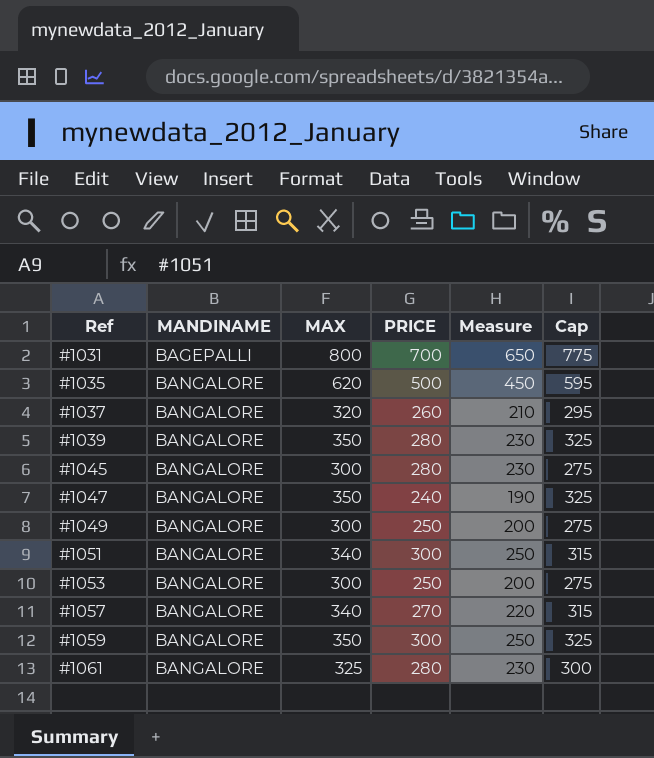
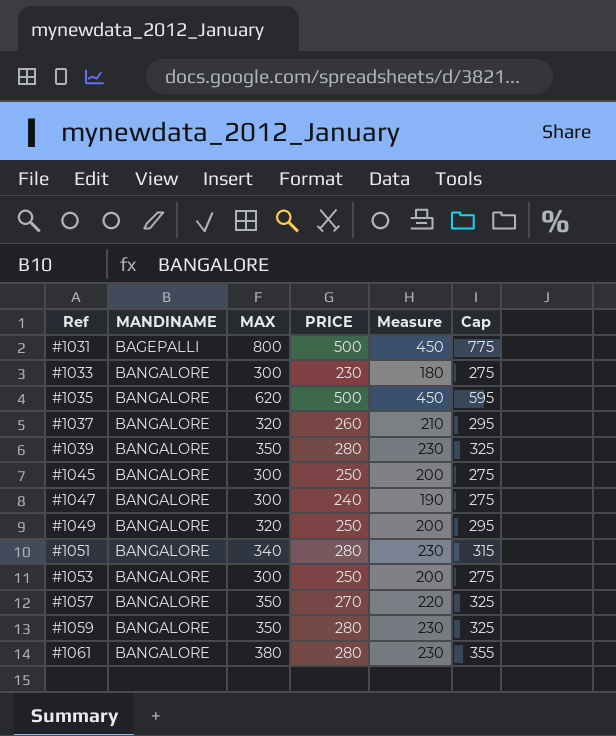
#1031 | PRICE: 700 -> 500
#1031 | Measure: 650 -> 450
row #1033: none -> BANGALORE | 300 | 230 | 180 | 275
#1045 | PRICE: 280 -> 250
#1045 | Measure: 230 -> 200
#1047 | MAX: 350 -> 300
#1047 | Cap: 325 -> 275
#1049 | MAX: 300 -> 320
#1049 | Cap: 275 -> 295
#1051 | PRICE: 300 -> 280
#1051 | Measure: 250 -> 230
#1057 | MAX: 340 -> 350
#1057 | Cap: 315 -> 325
#1059 | PRICE: 300 -> 280
#1059 | Measure: 250 -> 230
#1061 | MAX: 325 -> 380
#1061 | Cap: 300 -> 355

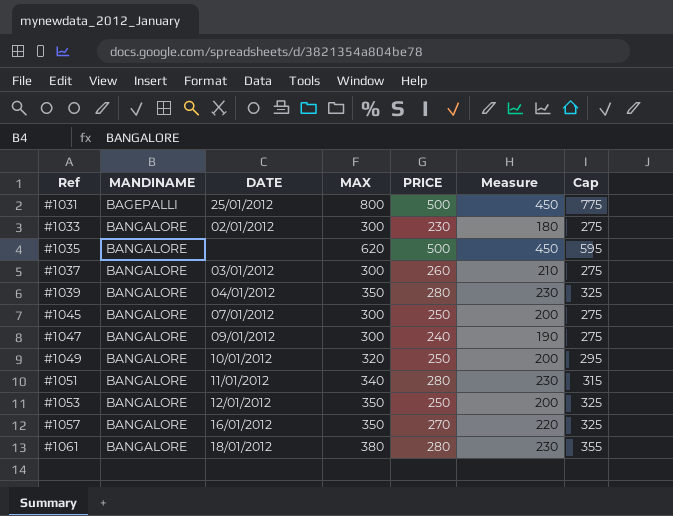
column DATE | position: none -> 3
row #1059: BANGALORE | 350 | 280 | 230 | 325 -> none
#1037 | MAX: 320 -> 300
#1037 | Cap: 295 -> 275
#1053 | MAX: 300 -> 350
#1053 | Cap: 275 -> 325

